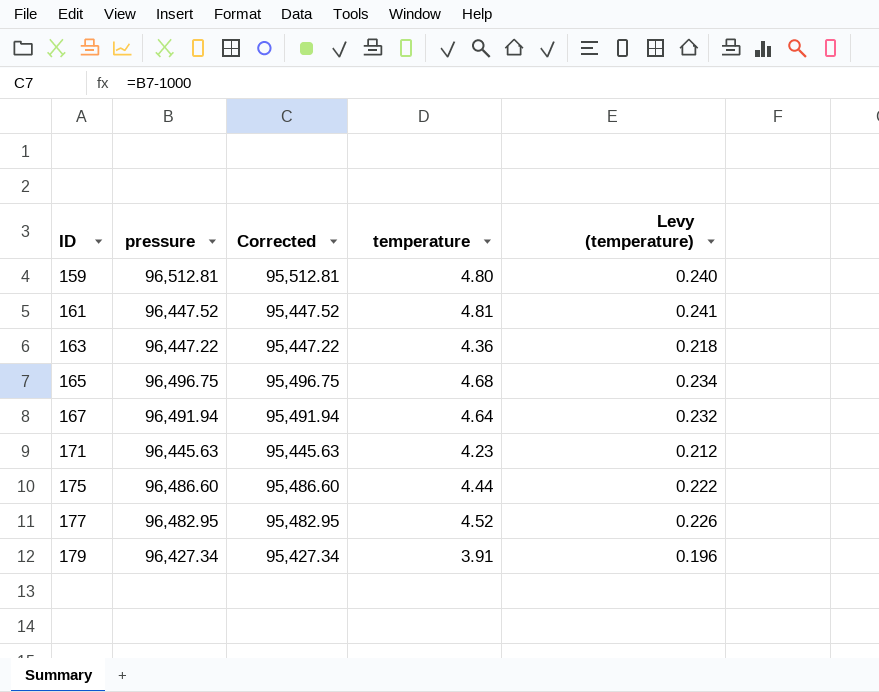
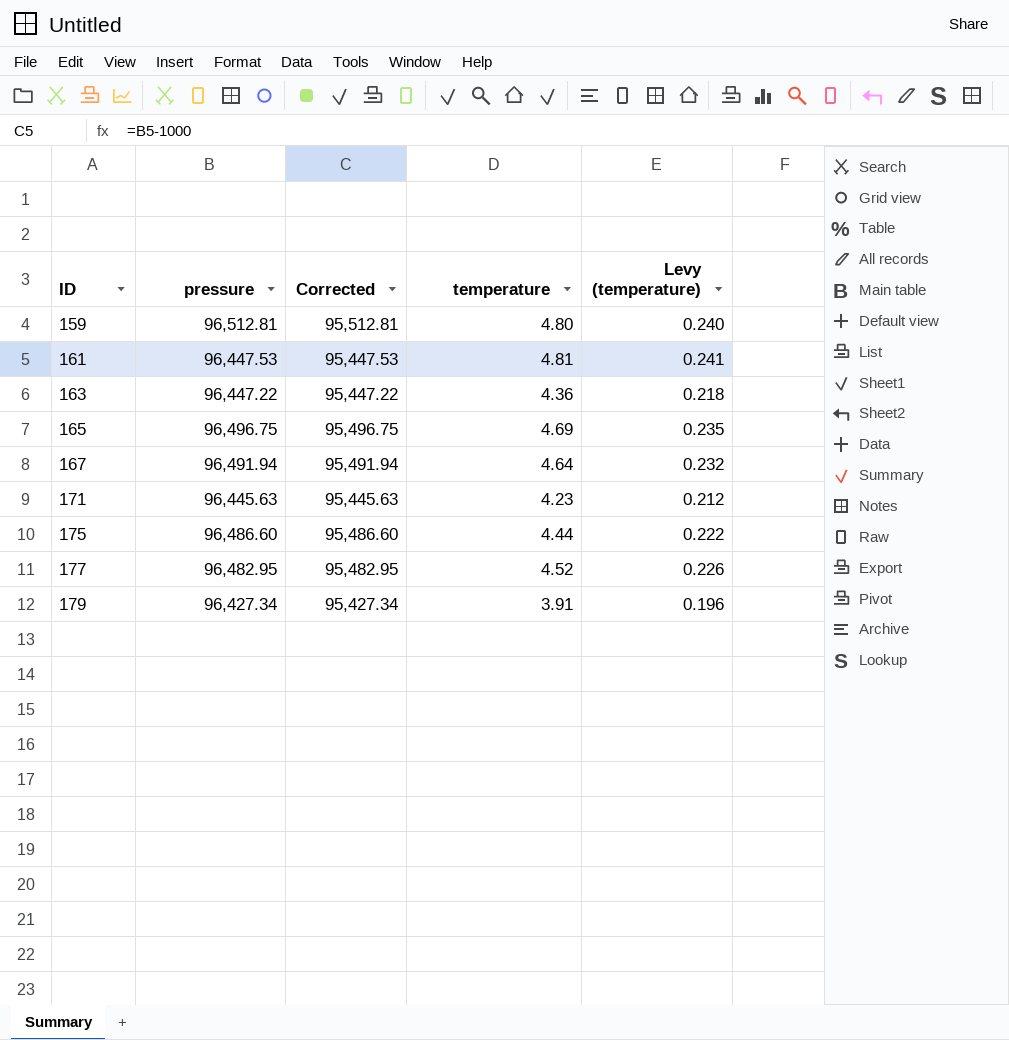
161 | pressure: 96,447.52 -> 96,447.53
161 | Corrected: 95,447.52 -> 95,447.53
165 | temperature: 4.68 -> 4.69
165 | Levy (temperature): 0.234 -> 0.235

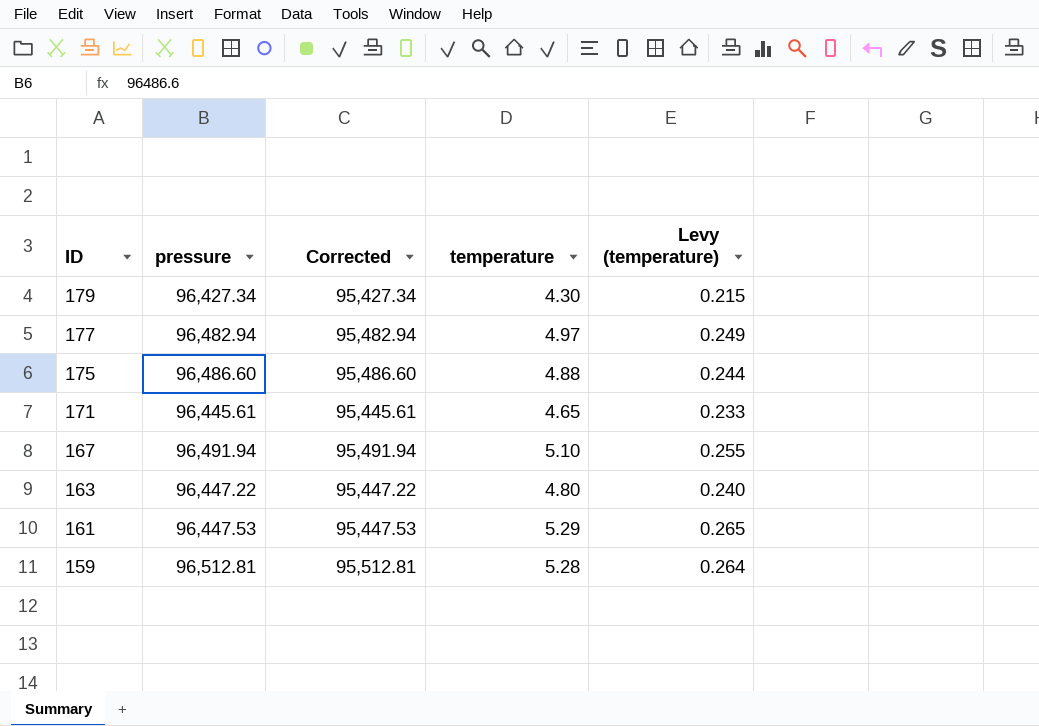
row order: ID ascending -> ID descending
row 165: 96,496.75 | 95,496.75 | 4.69 | 0.235 -> none
179 | temperature: 3.91 -> 4.30
179 | Levy (temperature): 0.196 -> 0.215
177 | pressure: 96,482.95 -> 96,482.94
177 | Corrected: 95,482.95 -> 95,482.94
177 | temperature: 4.52 -> 4.97
177 | Levy (temperature): 0.226 -> 0.249
175 | temperature: 4.44 -> 4.88
175 | Levy (temperature): 0.222 -> 0.244
171 | pressure: 96,445.63 -> 96,445.61
171 | Corrected: 95,445.63 -> 95,445.61
171 | temperature: 4.23 -> 4.65
171 | Levy (temperature): 0.212 -> 0.233
167 | temperature: 4.64 -> 5.10
167 | Levy (temperature): 0.232 -> 0.255
163 | temperature: 4.36 -> 4.80
163 | Levy (temperature): 0.218 -> 0.240
161 | temperature: 4.81 -> 5.29
161 | Levy (temperature): 0.241 -> 0.265
159 | temperature: 4.80 -> 5.28
159 | Levy (temperature): 0.240 -> 0.264

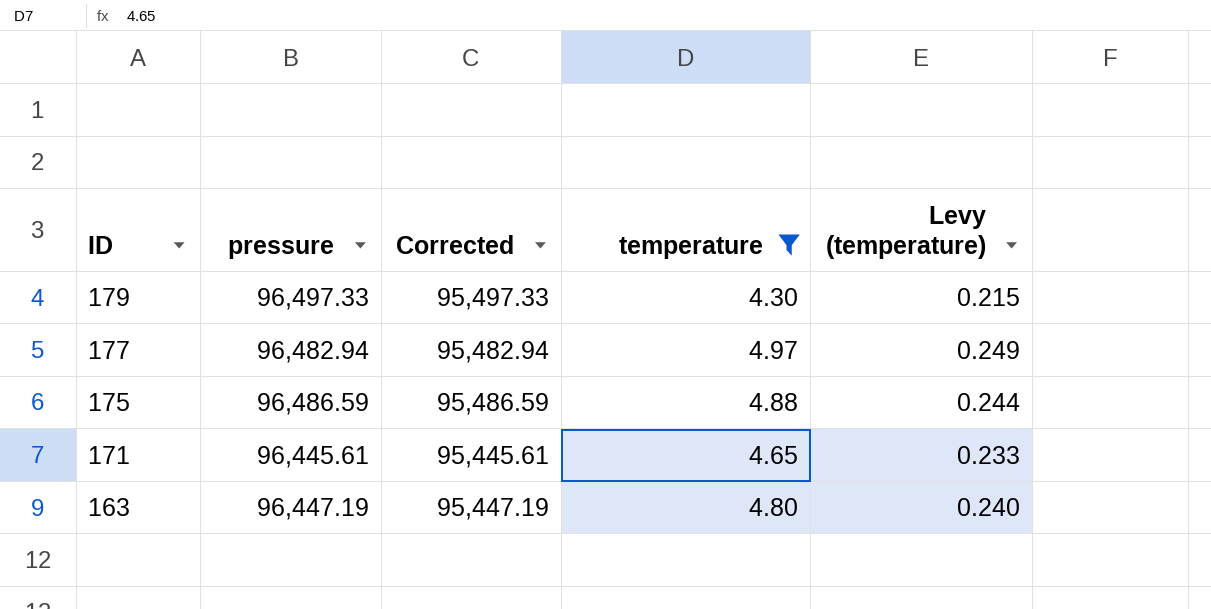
filter: none -> temperature <= 4.97
179 | pressure: 96,427.34 -> 96,497.33
179 | Corrected: 95,427.34 -> 95,497.33
175 | pressure: 96,486.60 -> 96,486.59
175 | Corrected: 95,486.60 -> 95,486.59
163 | pressure: 96,447.22 -> 96,447.19
163 | Corrected: 95,447.22 -> 95,447.19

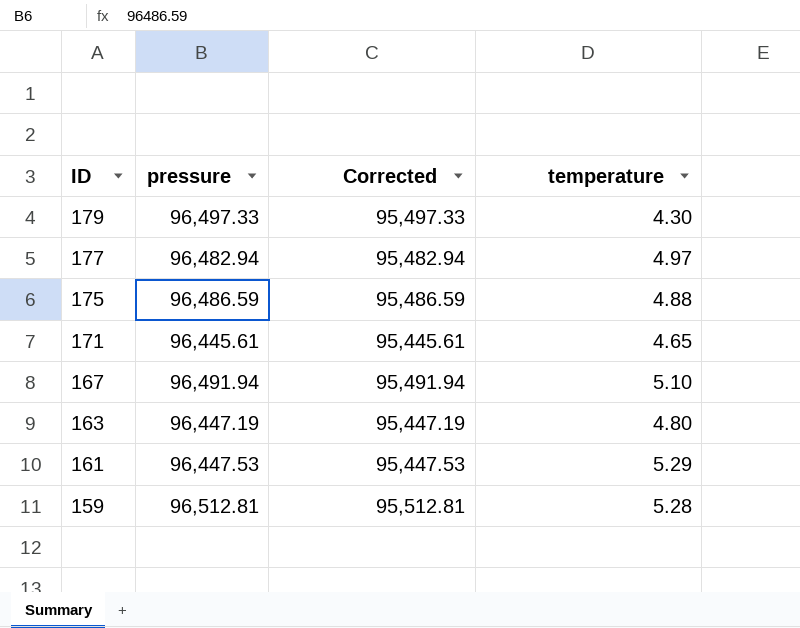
filter: temperature <= 4.97 -> none
column Levy (temperature) | formula: [temperature] * 0.05 -> none

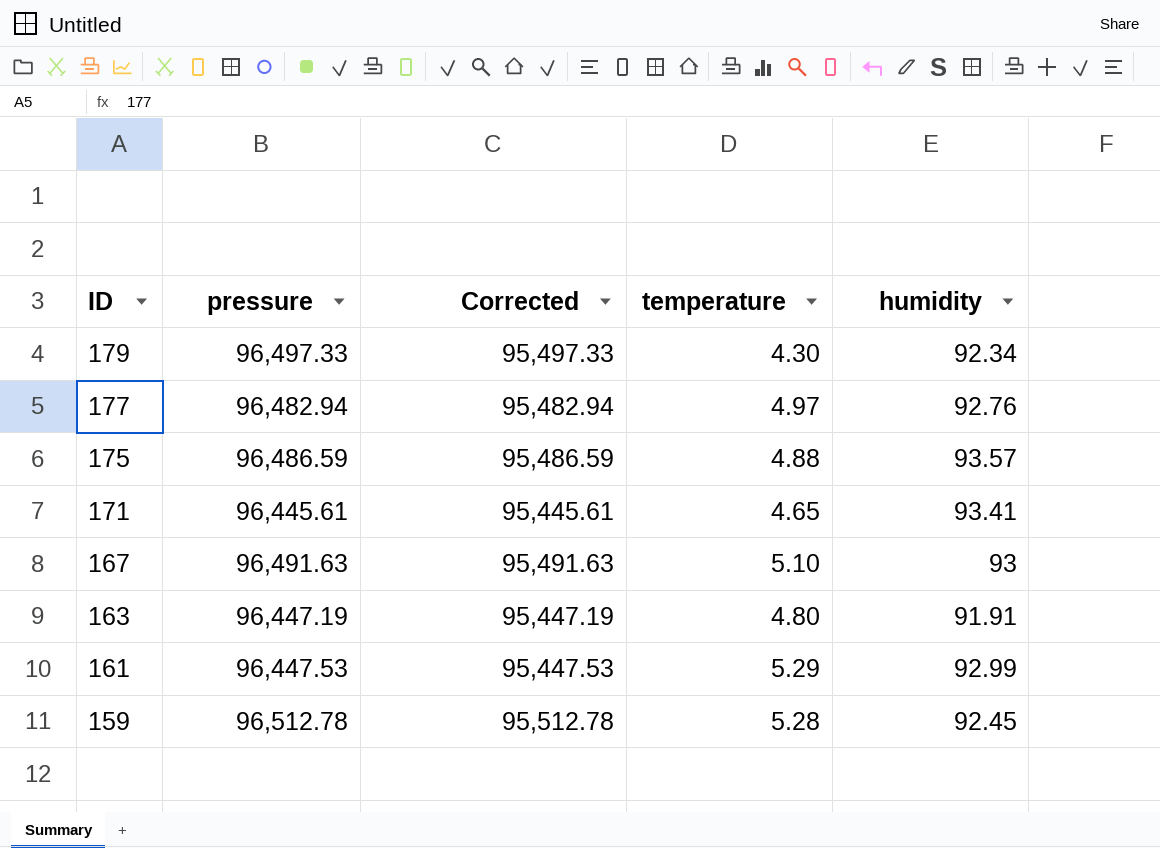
column humidity | position: none -> 5
167 | pressure: 96,491.94 -> 96,491.63
167 | Corrected: 95,491.94 -> 95,491.63
159 | pressure: 96,512.81 -> 96,512.78
159 | Corrected: 95,512.81 -> 95,512.78

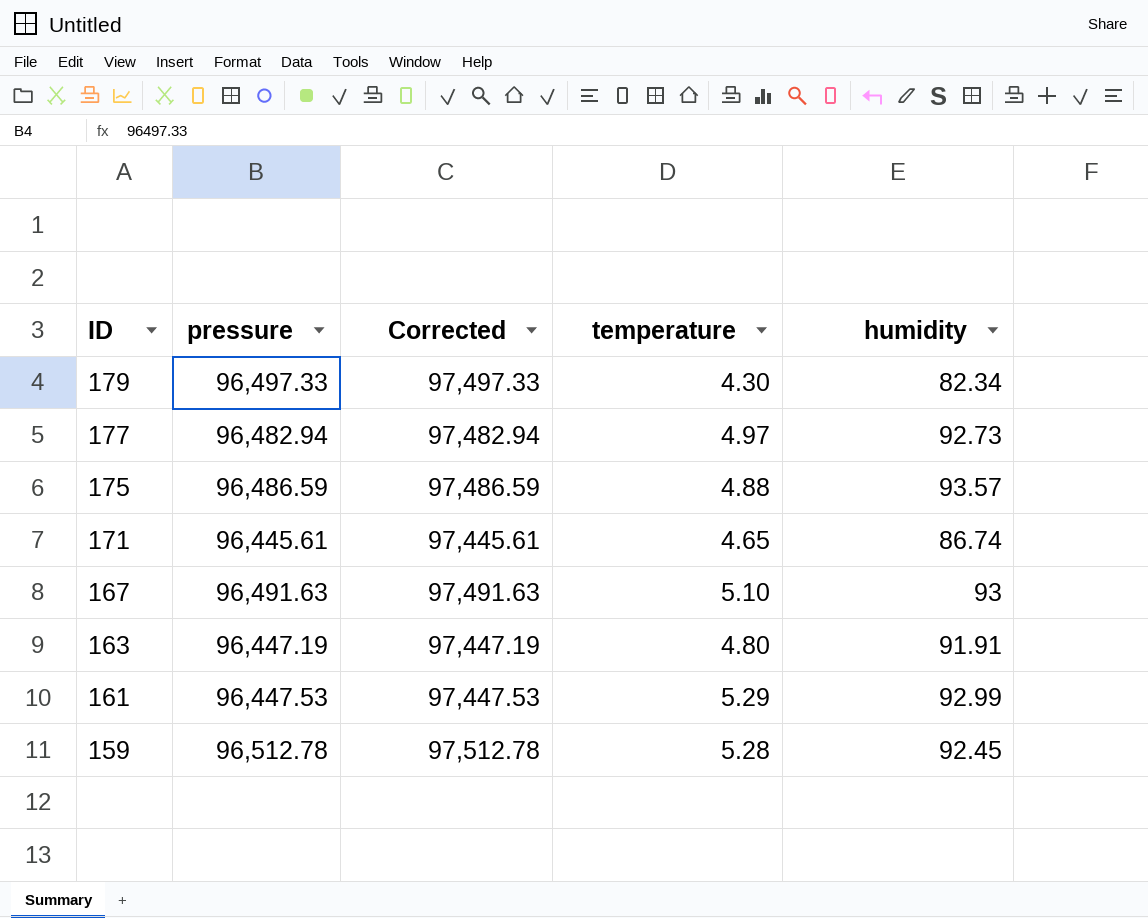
column Corrected | formula: [pressure] - 1000 -> [pressure] + 1000
179 | humidity: 92.34 -> 82.34
177 | humidity: 92.76 -> 92.73
171 | humidity: 93.41 -> 86.74

